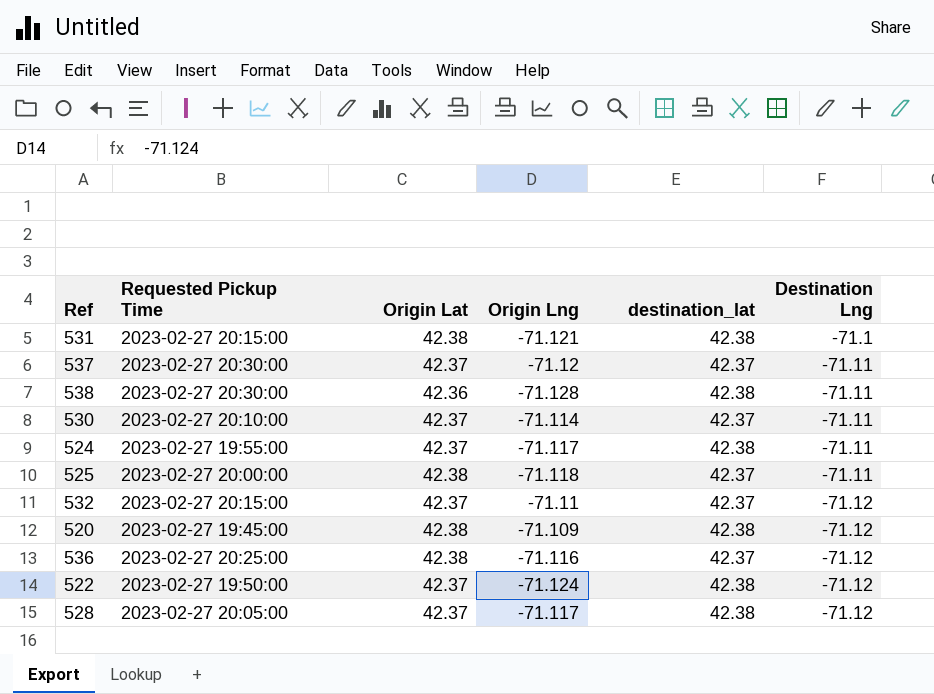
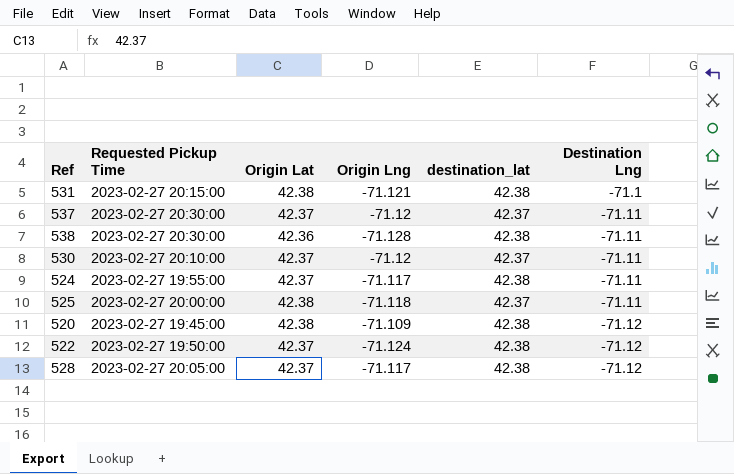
row 532: 2023-02-27 20:15:00 | 42.37 | -71.11 | 42.37 | -71.12 -> none
row 536: 2023-02-27 20:25:00 | 42.38 | -71.116 | 42.37 | -71.12 -> none
530 | Origin Lng: -71.114 -> -71.12

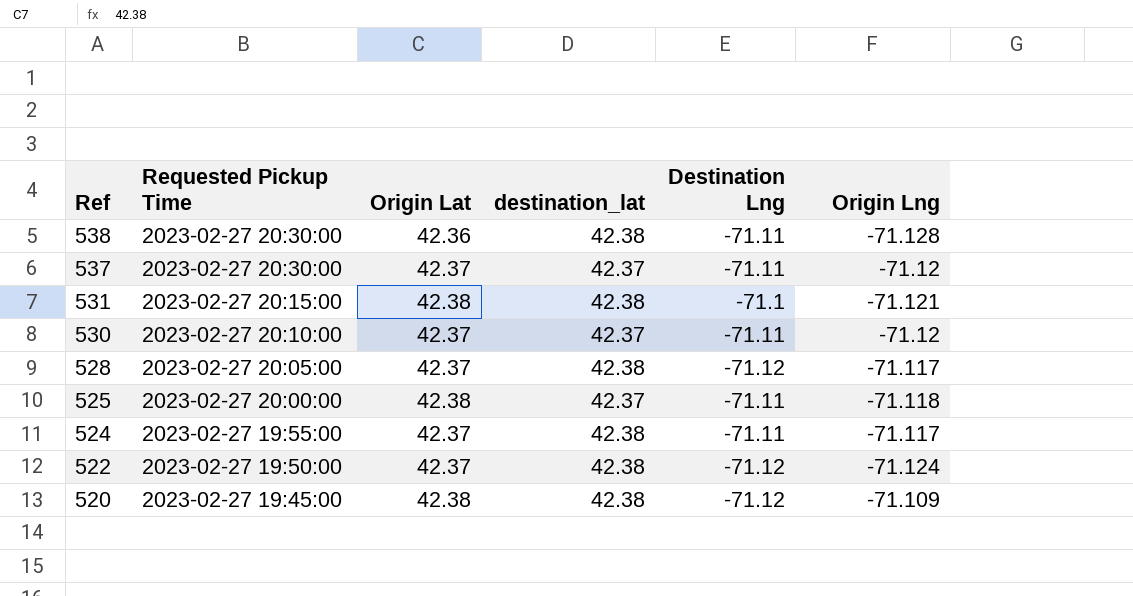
row order: Destination Lng descending -> Ref descending
column Origin Lng | position: 4 -> 6

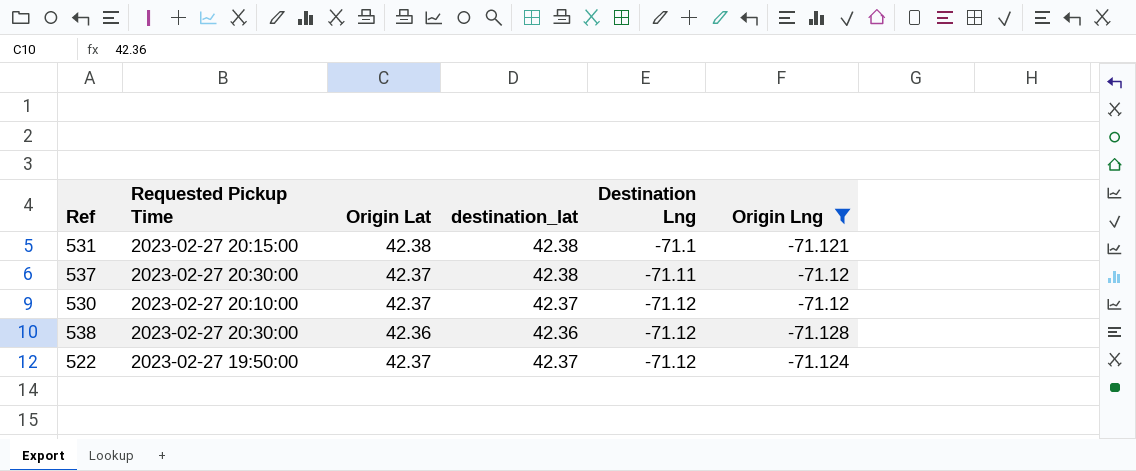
filter: none -> Origin Lng <= -71.12
row order: Ref descending -> Destination Lng descending
537 | destination_lat: 42.37 -> 42.38
530 | Destination Lng: -71.11 -> -71.12
538 | destination_lat: 42.38 -> 42.36
538 | Destination Lng: -71.11 -> -71.12
522 | destination_lat: 42.38 -> 42.37

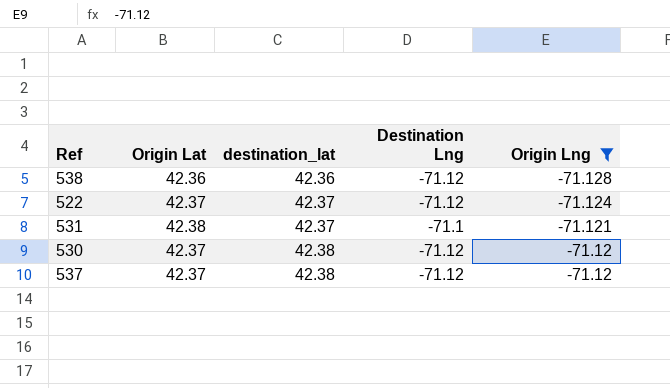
row order: Destination Lng descending -> destination_lat ascending
column Requested Pickup Time | position: 2 -> none
531 | destination_lat: 42.38 -> 42.37
530 | destination_lat: 42.37 -> 42.38
537 | Destination Lng: -71.11 -> -71.12

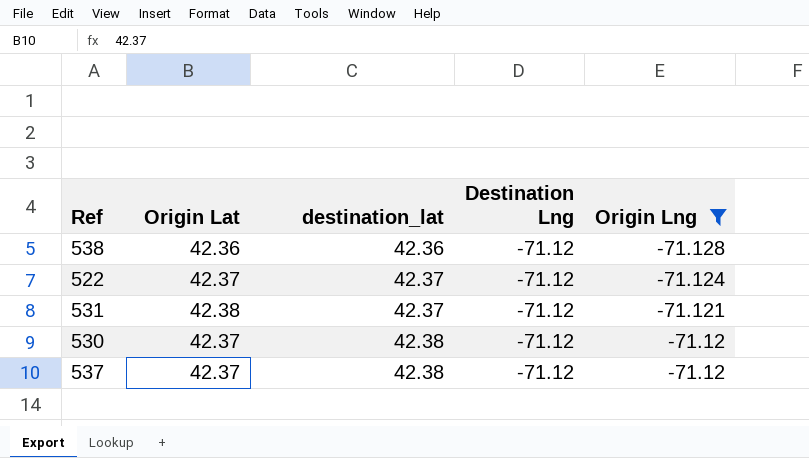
531 | Destination Lng: -71.1 -> -71.12

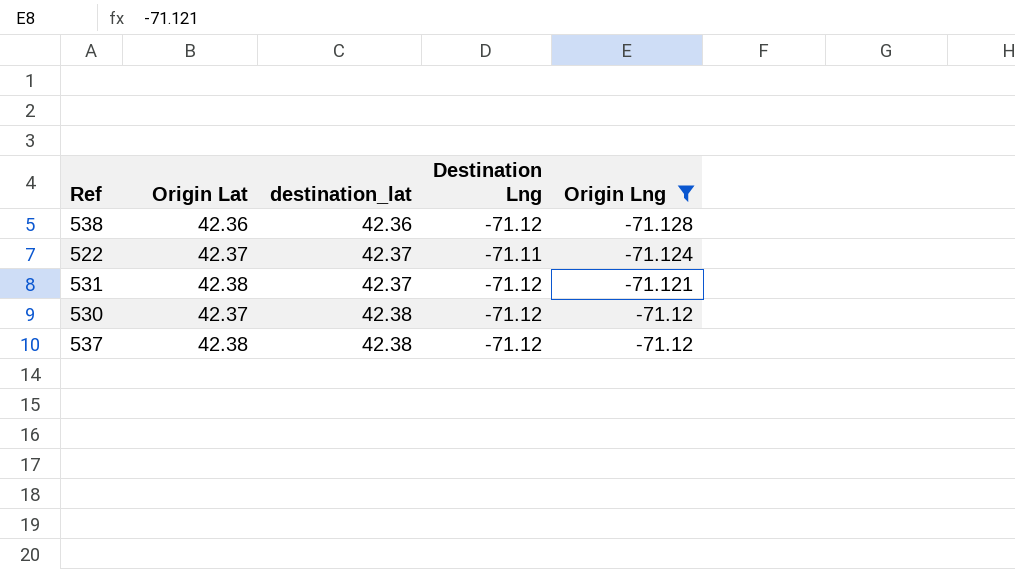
522 | Destination Lng: -71.12 -> -71.11
537 | Origin Lat: 42.37 -> 42.38

